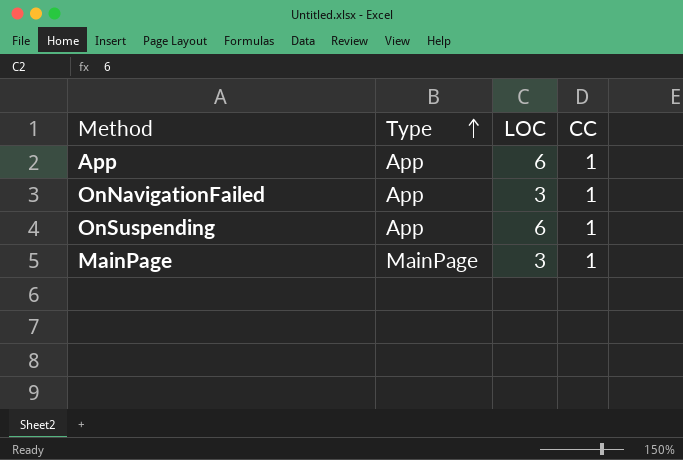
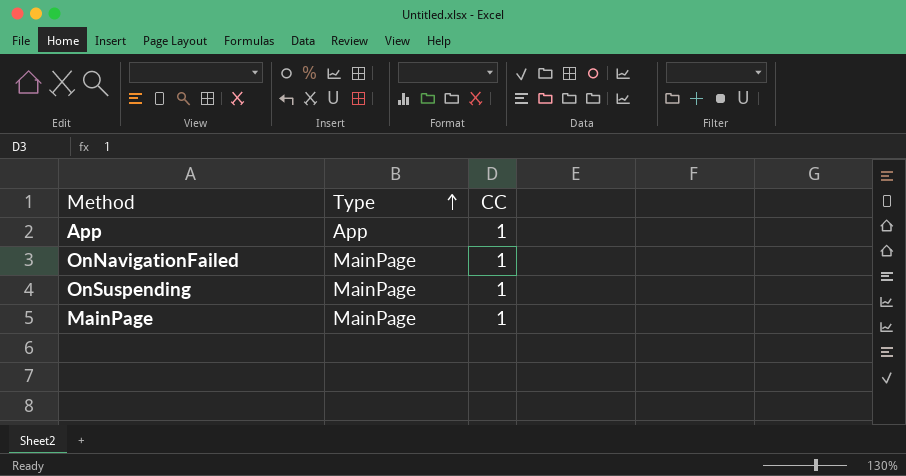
column LOC | position: 3 -> none
OnNavigationFailed | Type: App -> MainPage
OnSuspending | Type: App -> MainPage

